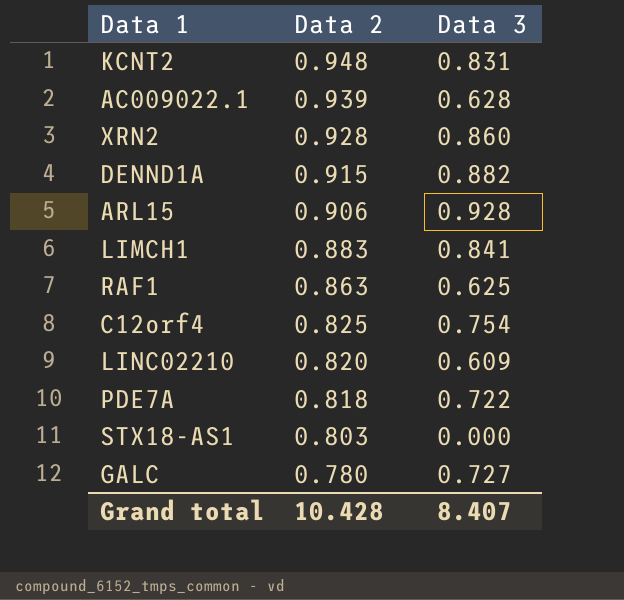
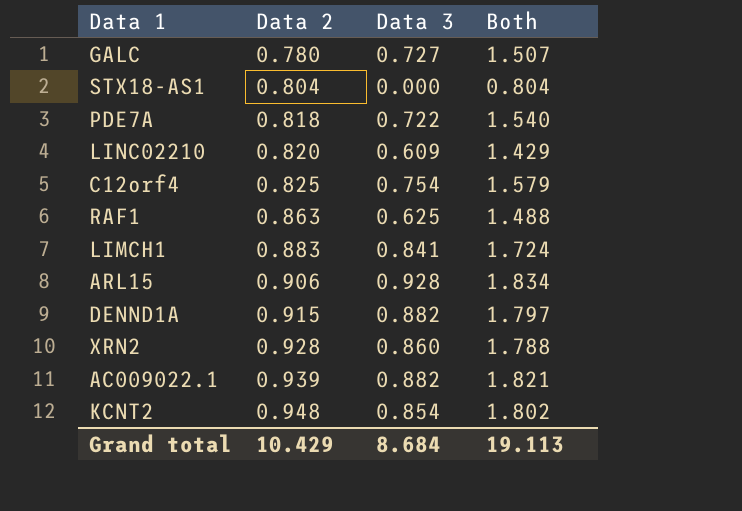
row order: Data 2 descending -> Data 2 ascending
column Both | formula: none -> [Data 2] + [Data 3]
STX18-AS1 | Data 2: 0.803 -> 0.804
AC009022.1 | Data 3: 0.628 -> 0.882
KCNT2 | Data 3: 0.831 -> 0.854
Grand total | Data 2: 10.428 -> 10.429
Grand total | Data 3: 8.407 -> 8.684

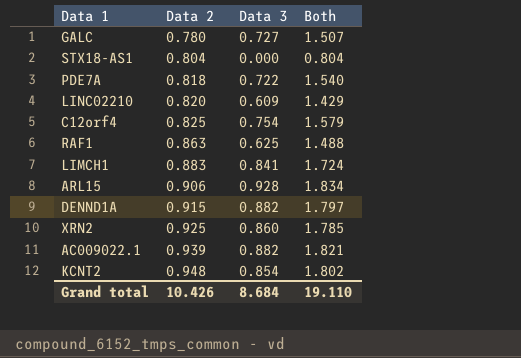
XRN2 | Data 2: 0.928 -> 0.925
XRN2 | Both: 1.788 -> 1.785
Grand total | Data 2: 10.429 -> 10.426
Grand total | Both: 19.113 -> 19.110

